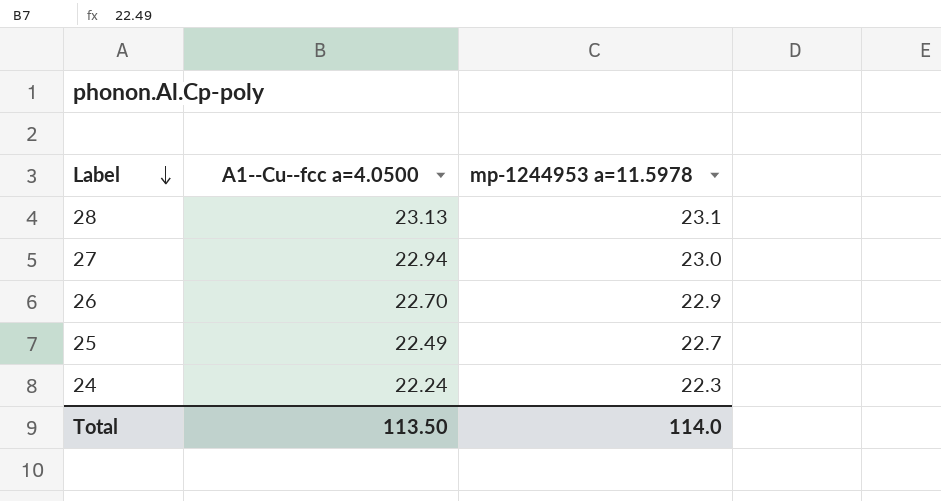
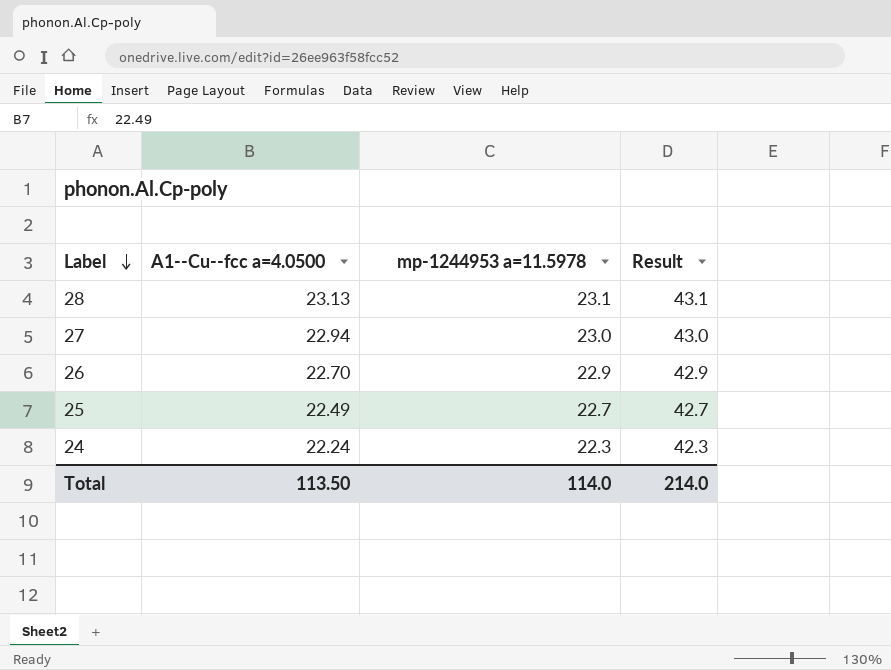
column Result | formula: none -> [mp-1244953 a=11.5978] + 20

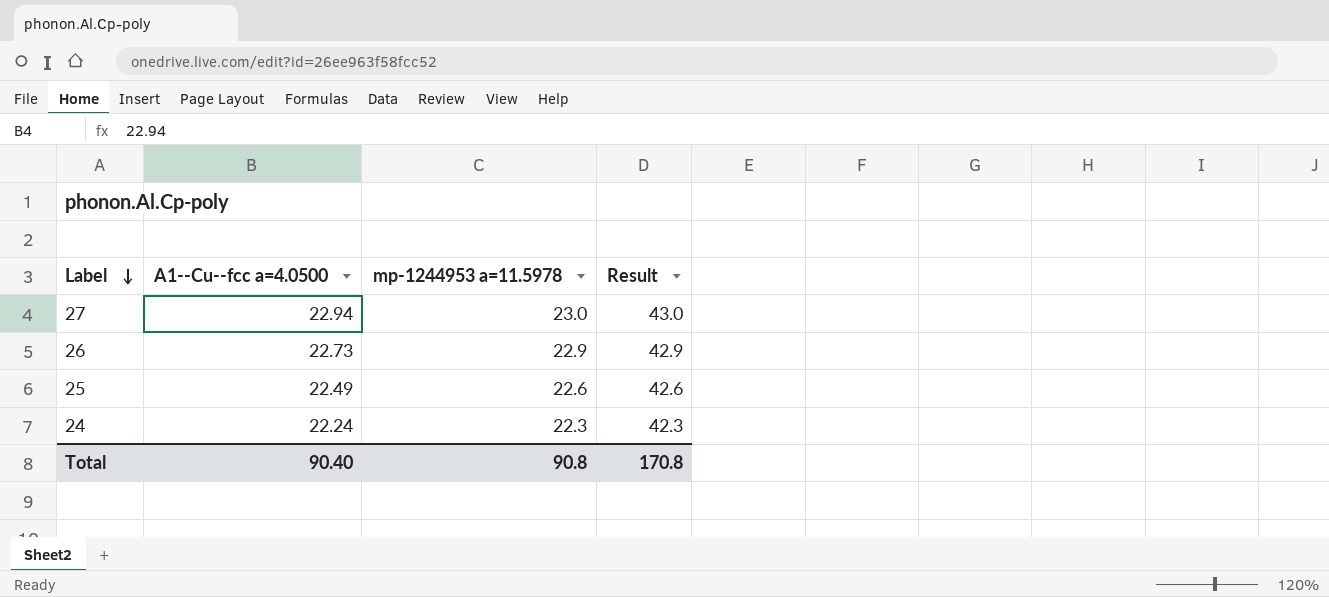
row 28: 23.13 | 23.1 | 43.1 -> none
26 | A1--Cu--fcc a=4.0500: 22.70 -> 22.73
25 | mp-1244953 a=11.5978: 22.7 -> 22.6
25 | Result: 42.7 -> 42.6
Total | A1--Cu--fcc a=4.0500: 113.50 -> 90.40
Total | mp-1244953 a=11.5978: 114.0 -> 90.8
Total | Result: 214.0 -> 170.8

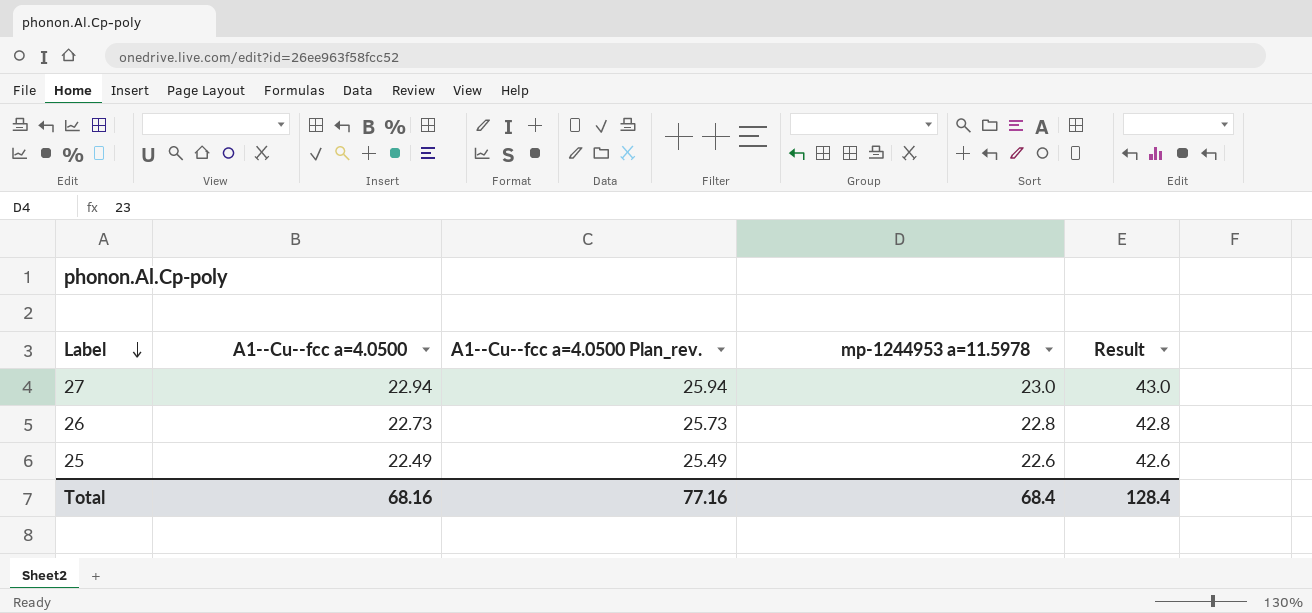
column A1--Cu--fcc a=4.0500 Plan_rev. | formula: none -> [A1--Cu--fcc a=4.0500] + 3
row 24: 22.24 | 22.3 | 42.3 -> none
26 | mp-1244953 a=11.5978: 22.9 -> 22.8
26 | Result: 42.9 -> 42.8
Total | A1--Cu--fcc a=4.0500: 90.40 -> 68.16
Total | mp-1244953 a=11.5978: 90.8 -> 68.4
Total | Result: 170.8 -> 128.4

